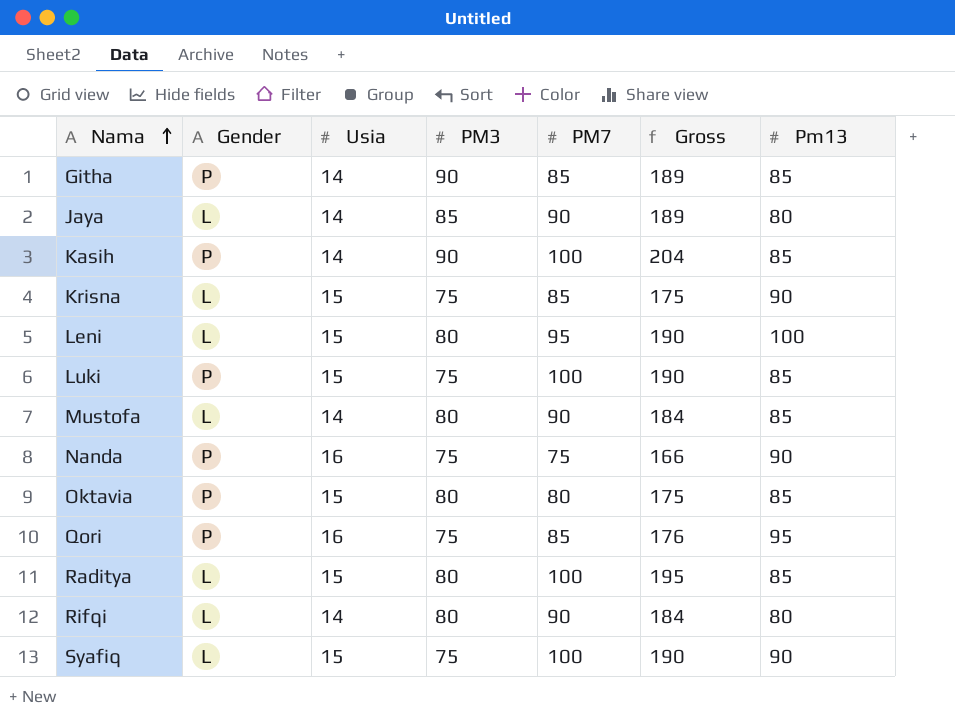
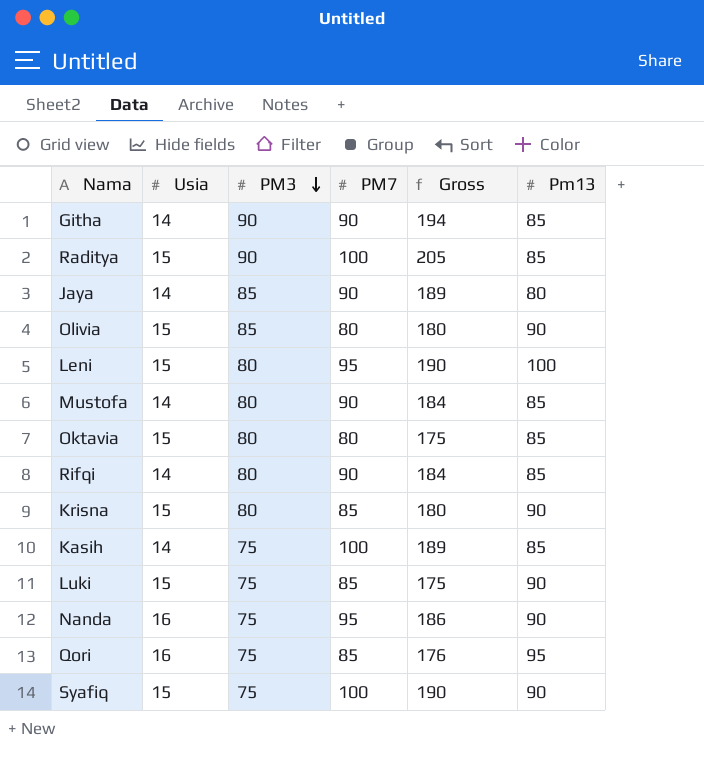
row order: Nama ascending -> PM3 descending
column Gender | position: 2 -> none
Githa | PM7: 85 -> 90
Githa | Gross: 189 -> 194
Raditya | PM3: 80 -> 90
Raditya | Gross: 195 -> 205
row Olivia: none -> 15 | 85 | 80 | 180 | 90
Rifqi | Pm13: 80 -> 85
Krisna | PM3: 75 -> 80
Krisna | Gross: 175 -> 180
Kasih | PM3: 90 -> 75
Kasih | Gross: 204 -> 189
Luki | PM7: 100 -> 85
Luki | Gross: 190 -> 175
Luki | Pm13: 85 -> 90
Nanda | PM7: 75 -> 95
Nanda | Gross: 166 -> 186

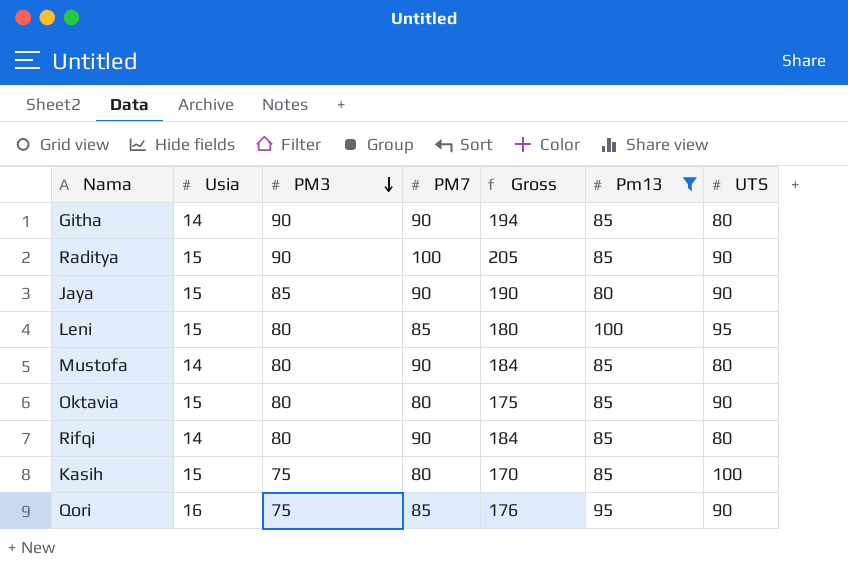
filter: none -> Pm13 != 90
column UTS | position: none -> 7
Jaya | Usia: 14 -> 15
Jaya | Gross: 189 -> 190
Leni | PM7: 95 -> 85
Leni | Gross: 190 -> 180
Kasih | Usia: 14 -> 15
Kasih | PM7: 100 -> 80
Kasih | Gross: 189 -> 170

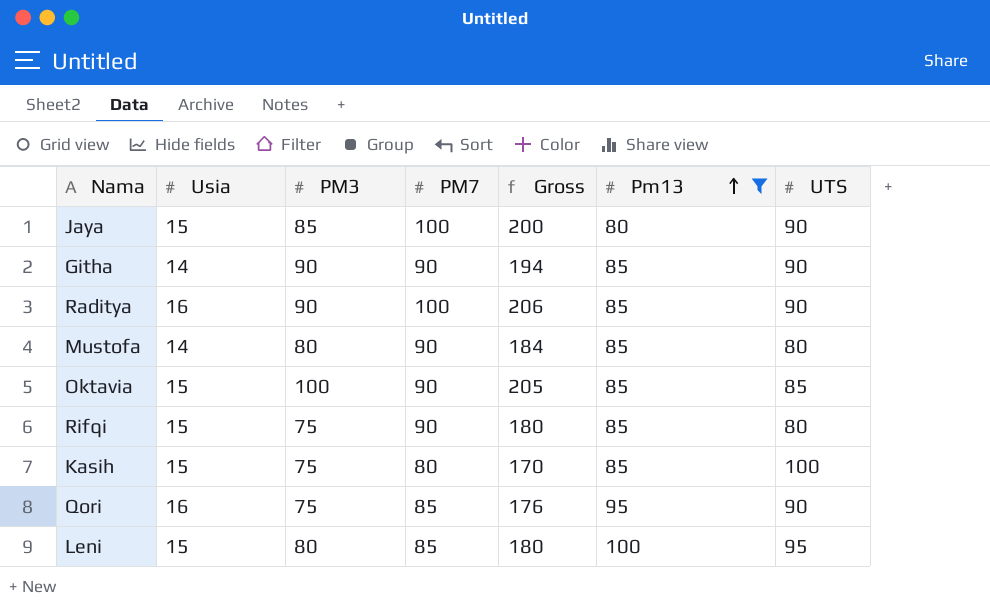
row order: PM3 descending -> Pm13 ascending
Jaya | PM7: 90 -> 100
Jaya | Gross: 190 -> 200
Githa | UTS: 80 -> 90
Raditya | Usia: 15 -> 16
Raditya | Gross: 205 -> 206
Oktavia | PM3: 80 -> 100
Oktavia | PM7: 80 -> 90
Oktavia | Gross: 175 -> 205
Oktavia | UTS: 90 -> 85
Rifqi | Usia: 14 -> 15
Rifqi | PM3: 80 -> 75
Rifqi | Gross: 184 -> 180

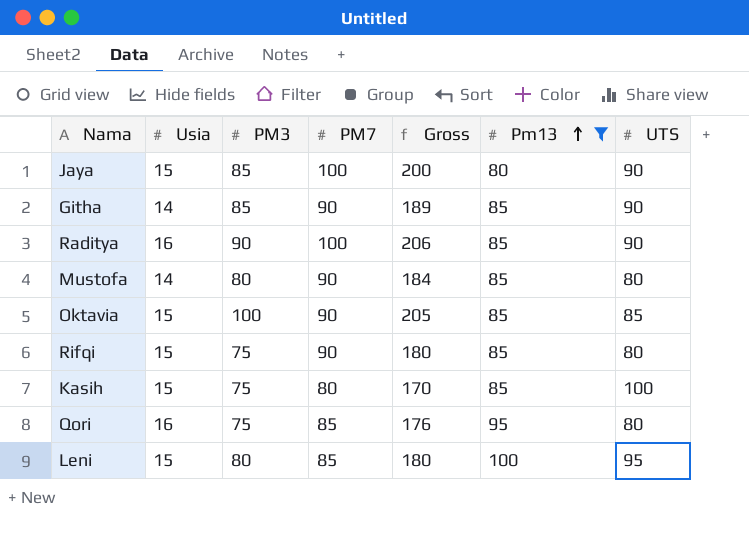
Githa | PM3: 90 -> 85
Githa | Gross: 194 -> 189
Qori | UTS: 90 -> 80

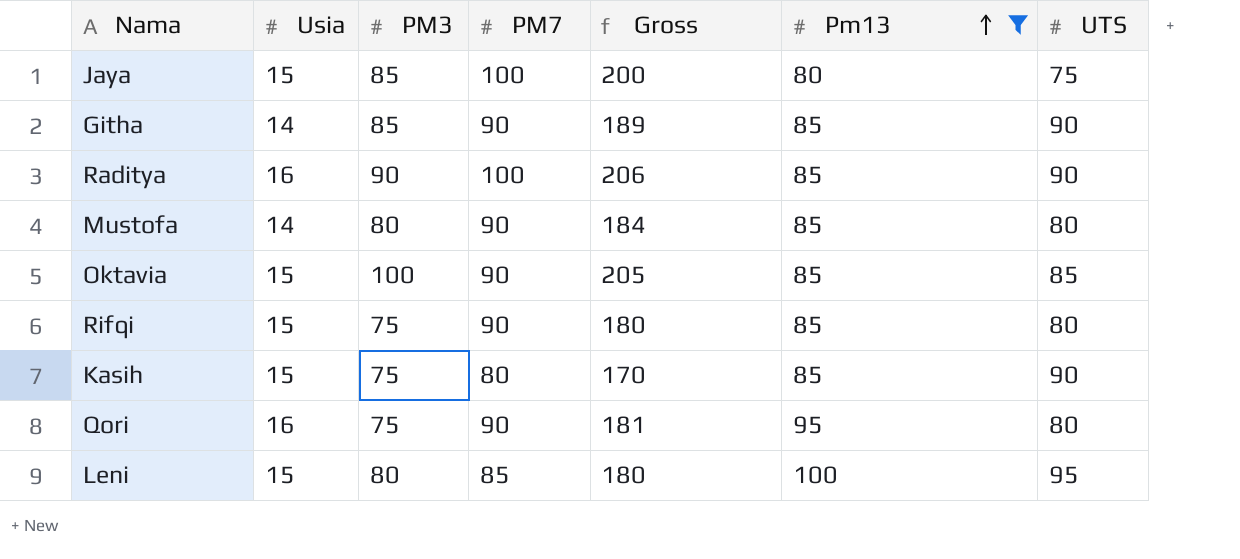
Jaya | UTS: 90 -> 75
Kasih | UTS: 100 -> 90
Qori | PM7: 85 -> 90
Qori | Gross: 176 -> 181

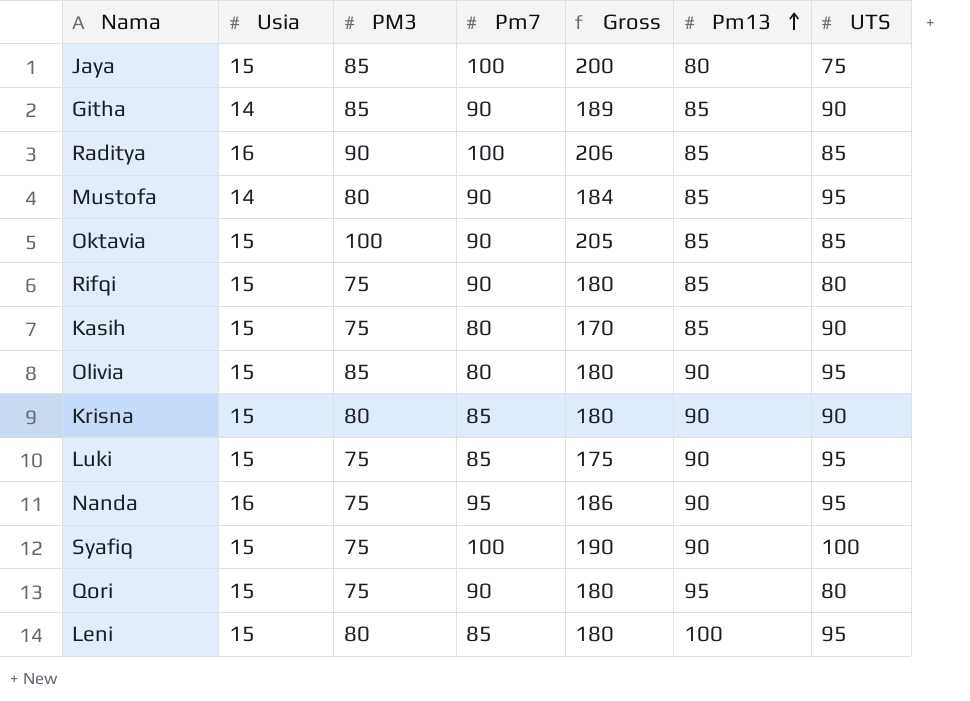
filter: Pm13 != 90 -> none
column name: PM7 -> Pm7
Raditya | UTS: 90 -> 85
Mustofa | UTS: 80 -> 95
Qori | Usia: 16 -> 15
Qori | Gross: 181 -> 180

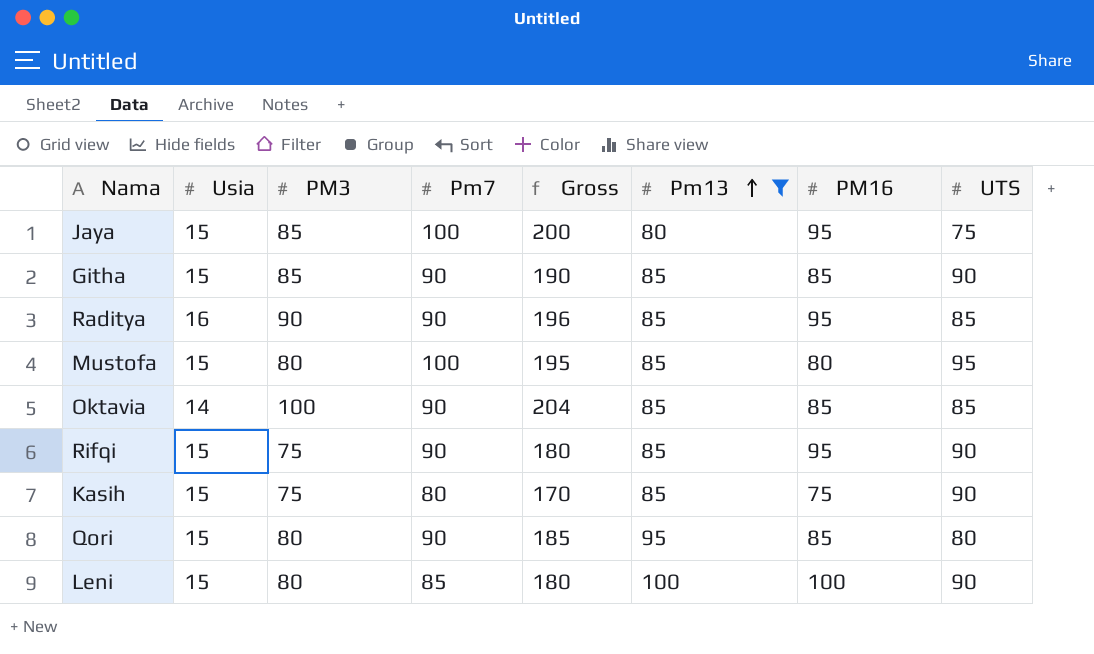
filter: none -> Pm13 != 90
column PM16 | position: none -> 7
Githa | Usia: 14 -> 15
Githa | Gross: 189 -> 190
Raditya | Pm7: 100 -> 90
Raditya | Gross: 206 -> 196
Mustofa | Usia: 14 -> 15
Mustofa | Pm7: 90 -> 100
Mustofa | Gross: 184 -> 195
Oktavia | Usia: 15 -> 14
Oktavia | Gross: 205 -> 204
Rifqi | UTS: 80 -> 90
Qori | PM3: 75 -> 80
Qori | Gross: 180 -> 185
Leni | UTS: 95 -> 90

